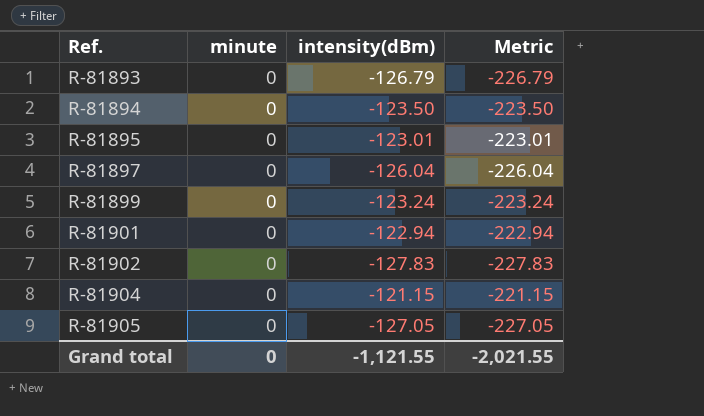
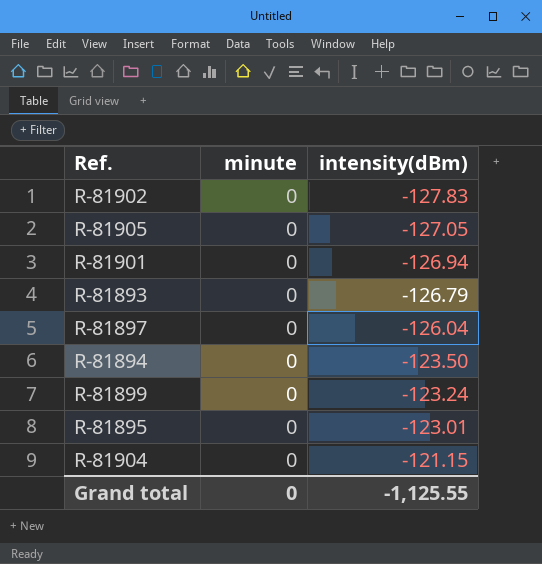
row order: Ref. ascending -> intensity(dBm) ascending
column Metric | formula: [intensity(dBm)] - 100 -> none
R-81901 | intensity(dBm): -122.94 -> -126.94
Grand total | intensity(dBm): -1,121.55 -> -1,125.55

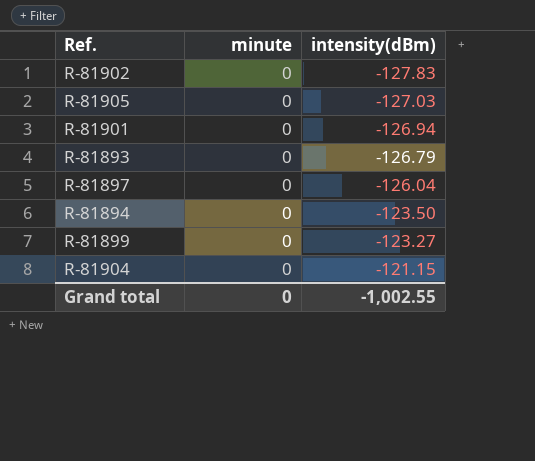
row R-81895: 0 | -123.01 -> none
R-81905 | intensity(dBm): -127.05 -> -127.03
R-81899 | intensity(dBm): -123.24 -> -123.27
Grand total | intensity(dBm): -1,125.55 -> -1,002.55

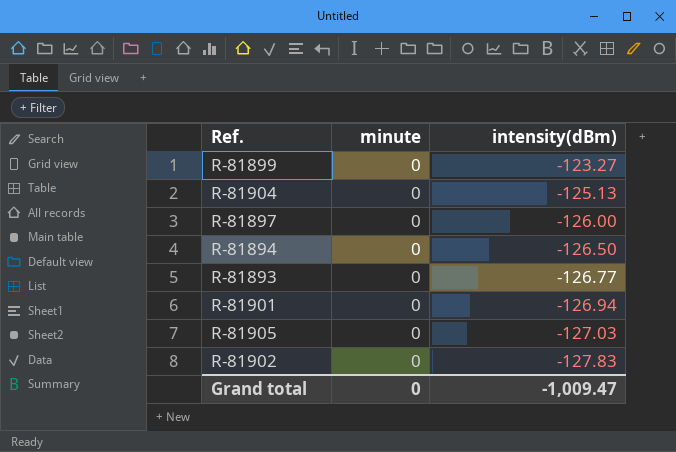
row order: intensity(dBm) ascending -> intensity(dBm) descending
R-81904 | intensity(dBm): -121.15 -> -125.13
R-81897 | intensity(dBm): -126.04 -> -126.00
R-81894 | intensity(dBm): -123.50 -> -126.50
R-81893 | intensity(dBm): -126.79 -> -126.77
Grand total | intensity(dBm): -1,002.55 -> -1,009.47

